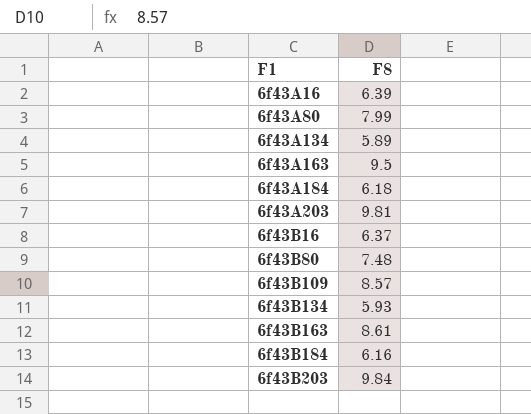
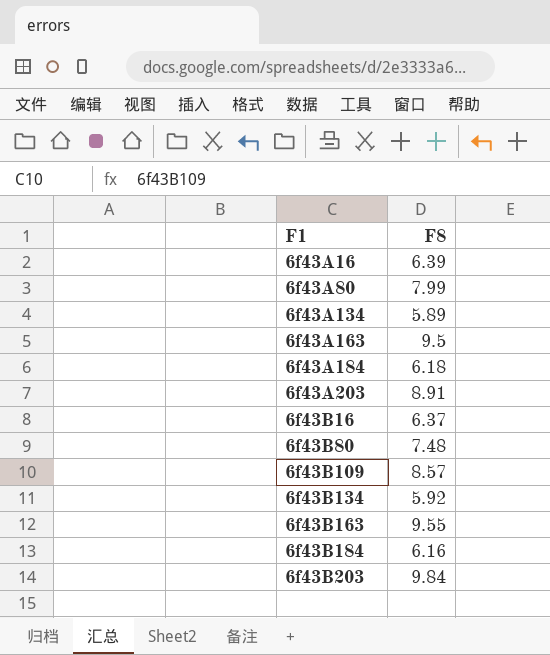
6f43A203 | F8: 9.81 -> 8.91
6f43B134 | F8: 5.93 -> 5.92
6f43B163 | F8: 8.61 -> 9.55

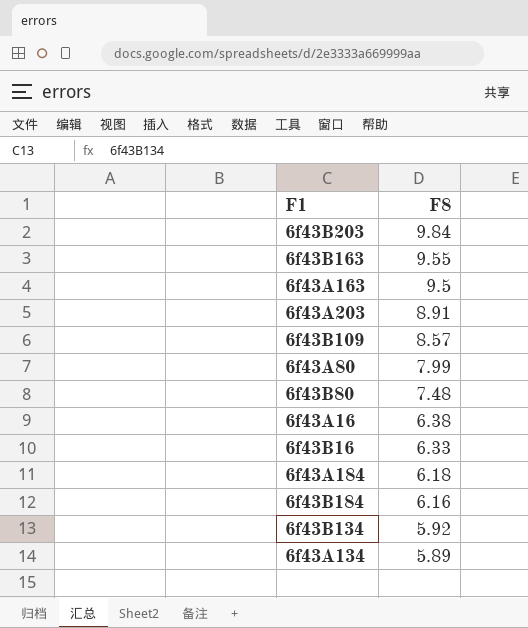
row order: F1 ascending -> F8 descending
6f43A16 | F8: 6.39 -> 6.38
6f43B16 | F8: 6.37 -> 6.33

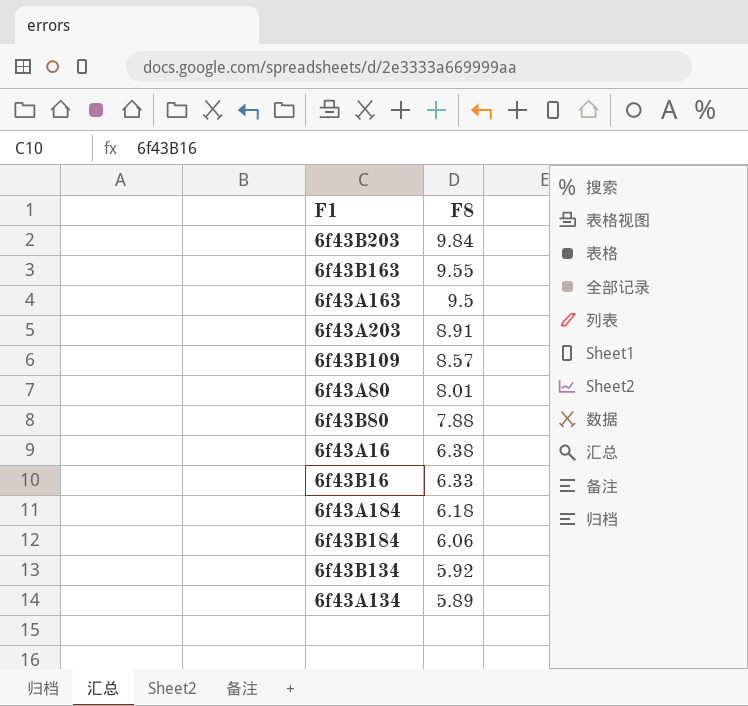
6f43A80 | F8: 7.99 -> 8.01
6f43B80 | F8: 7.48 -> 7.88
6f43B184 | F8: 6.16 -> 6.06

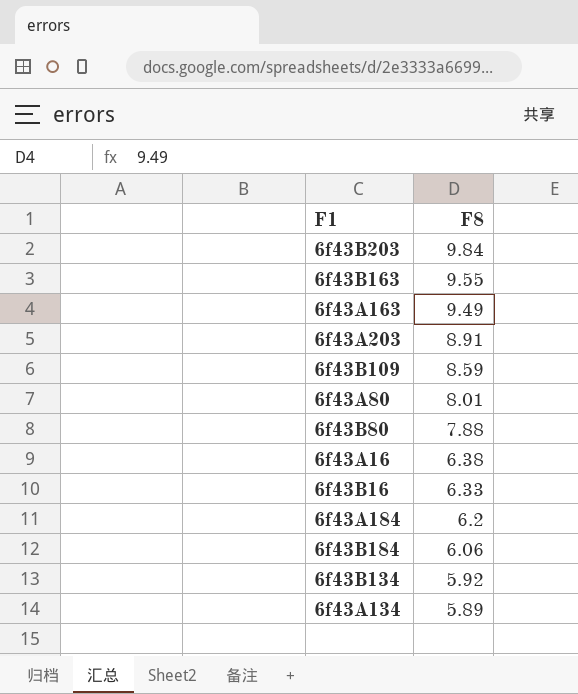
6f43A163 | F8: 9.5 -> 9.49
6f43B109 | F8: 8.57 -> 8.59
6f43A184 | F8: 6.18 -> 6.2

